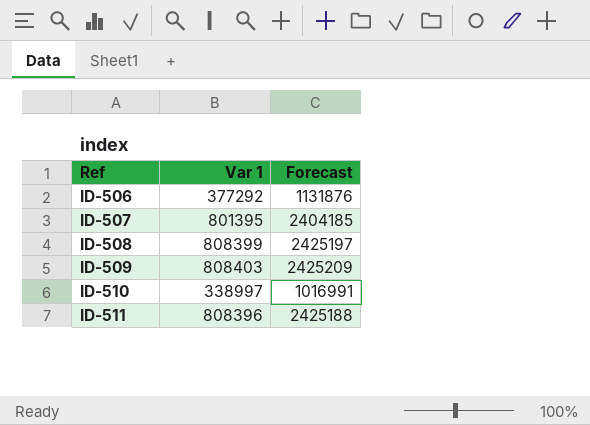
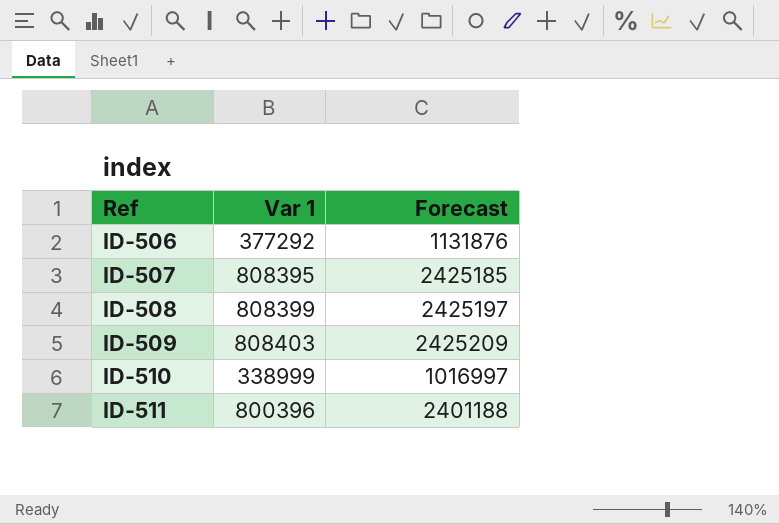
ID-507 | Var 1: 801395 -> 808395
ID-507 | Forecast: 2404185 -> 2425185
ID-510 | Var 1: 338997 -> 338999
ID-510 | Forecast: 1016991 -> 1016997
ID-511 | Var 1: 808396 -> 800396
ID-511 | Forecast: 2425188 -> 2401188

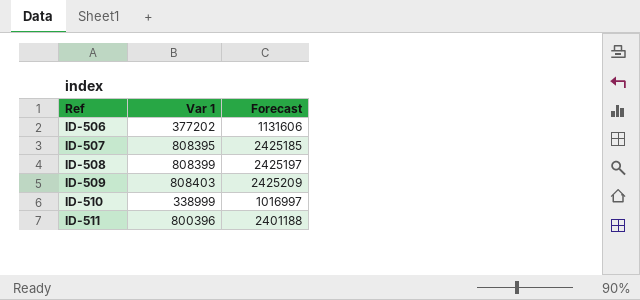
ID-506 | Var 1: 377292 -> 377202
ID-506 | Forecast: 1131876 -> 1131606

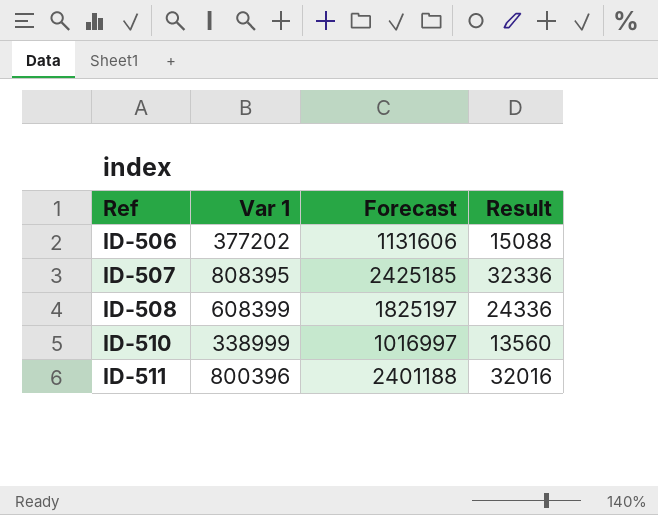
column Result | formula: none -> [Var 1] * 0.04
row ID-509: 808403 | 2425209 -> none
ID-508 | Var 1: 808399 -> 608399
ID-508 | Forecast: 2425197 -> 1825197

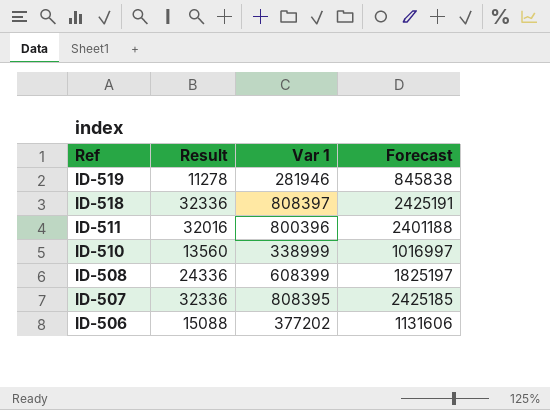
row order: Ref ascending -> Ref descending
column Result | position: 4 -> 2
row ID-519: none -> 11278 | 281946 | 845838
row ID-518: none -> 32336 | 808397 | 2425191

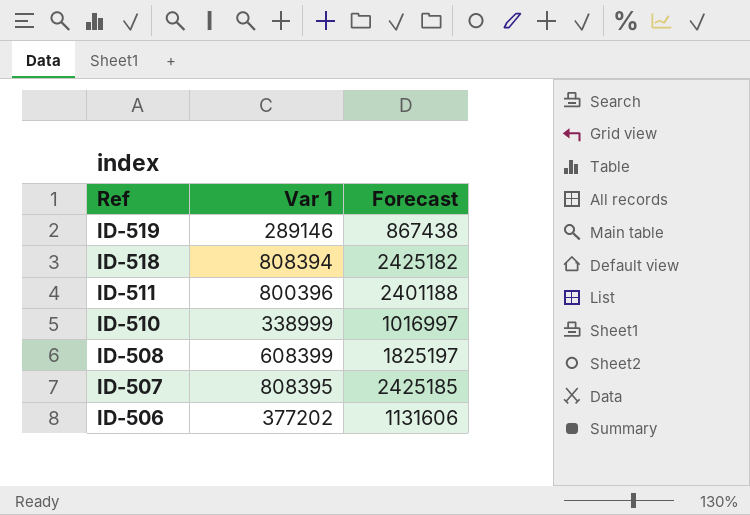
column Result | formula: [Var 1] * 0.04 -> none
ID-519 | Var 1: 281946 -> 289146
ID-519 | Forecast: 845838 -> 867438
ID-518 | Var 1: 808397 -> 808394
ID-518 | Forecast: 2425191 -> 2425182

